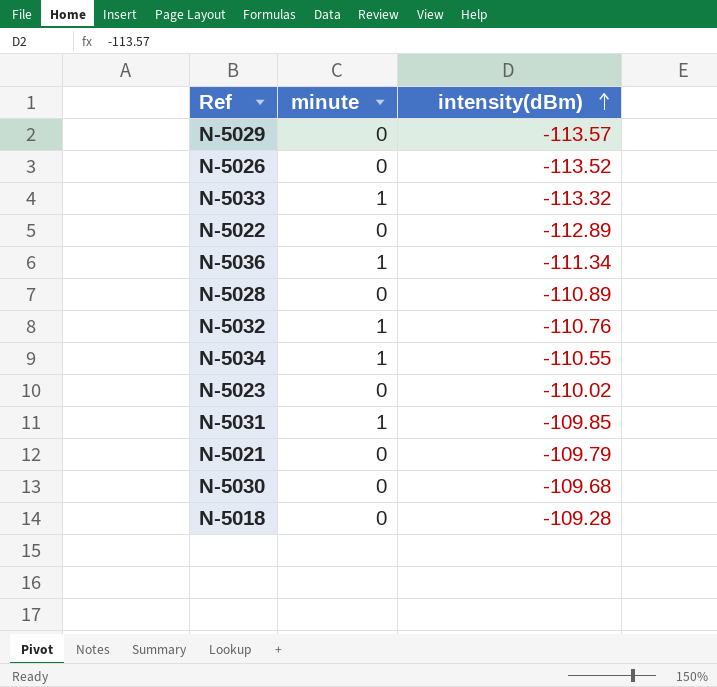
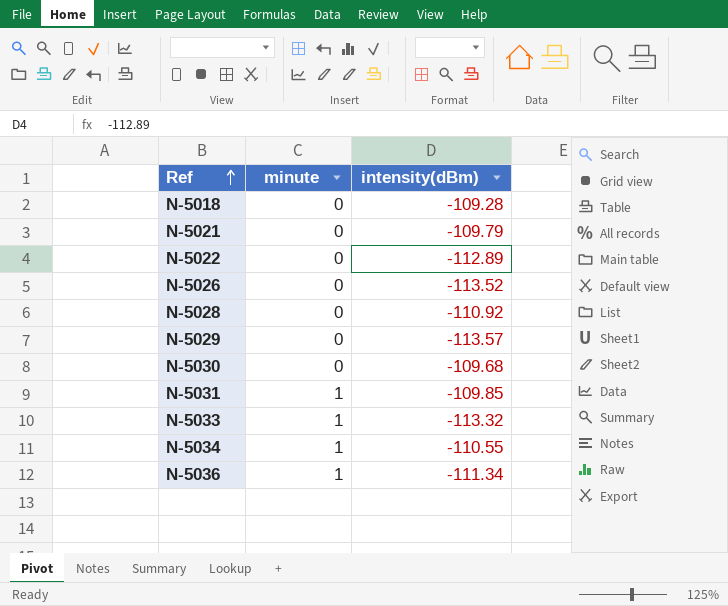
row order: intensity(dBm) ascending -> Ref ascending
row N-5032: 1 | -110.76 -> none
row N-5023: 0 | -110.02 -> none
N-5028 | intensity(dBm): -110.89 -> -110.92

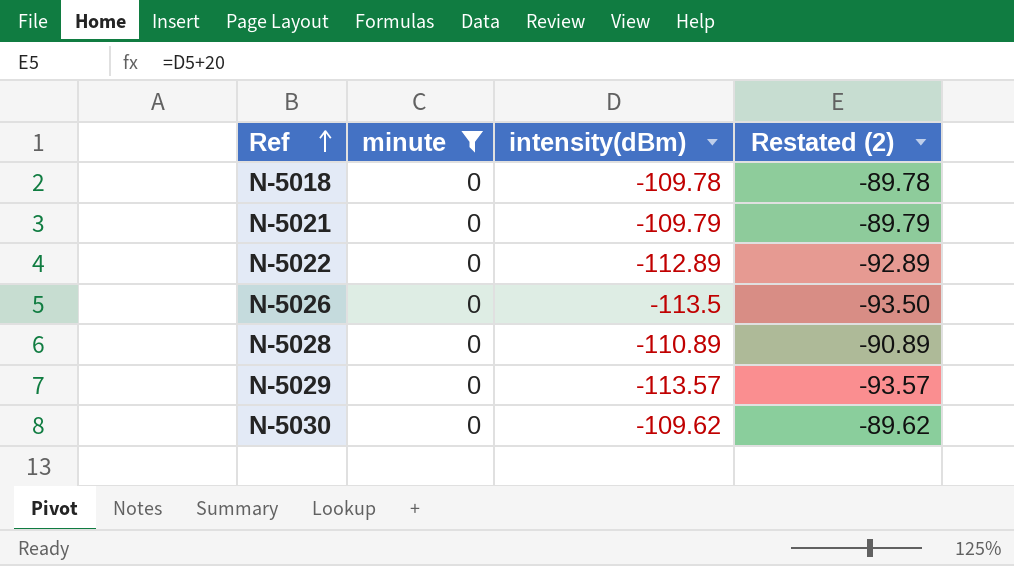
filter: none -> minute = 0
column Restated (2) | formula: none -> [intensity(dBm)] + 20
N-5018 | intensity(dBm): -109.28 -> -109.78
N-5026 | intensity(dBm): -113.52 -> -113.5
N-5028 | intensity(dBm): -110.92 -> -110.89
N-5030 | intensity(dBm): -109.68 -> -109.62

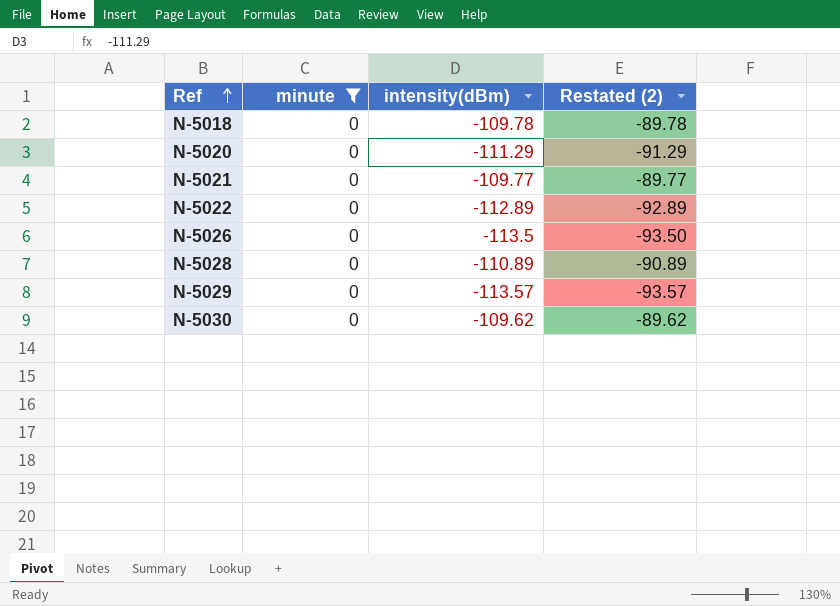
row N-5020: none -> 0 | -111.29 | -91.29
N-5021 | intensity(dBm): -109.79 -> -109.77
N-5021 | Restated (2): -89.79 -> -89.77

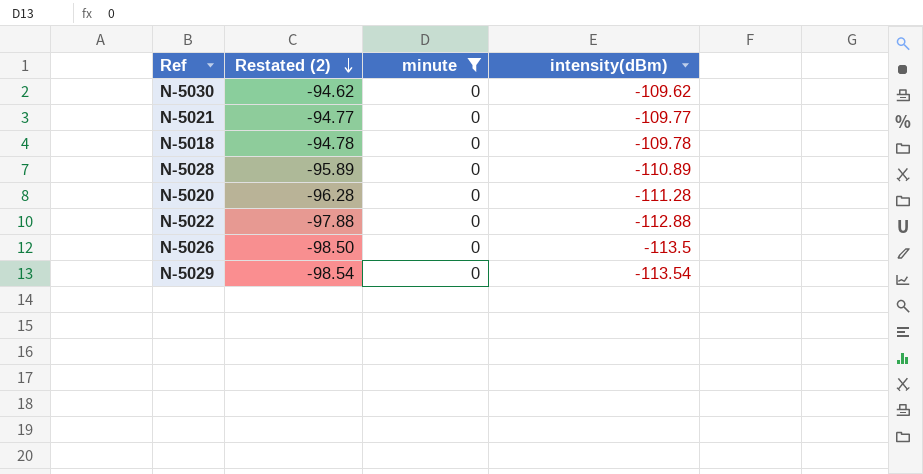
row order: Ref ascending -> Restated (2) descending
column Restated (2) | formula: [intensity(dBm)] + 20 -> [intensity(dBm)] + 15
column Restated (2) | position: 4 -> 2
N-5020 | intensity(dBm): -111.29 -> -111.28
N-5022 | intensity(dBm): -112.89 -> -112.88
N-5029 | intensity(dBm): -113.57 -> -113.54

